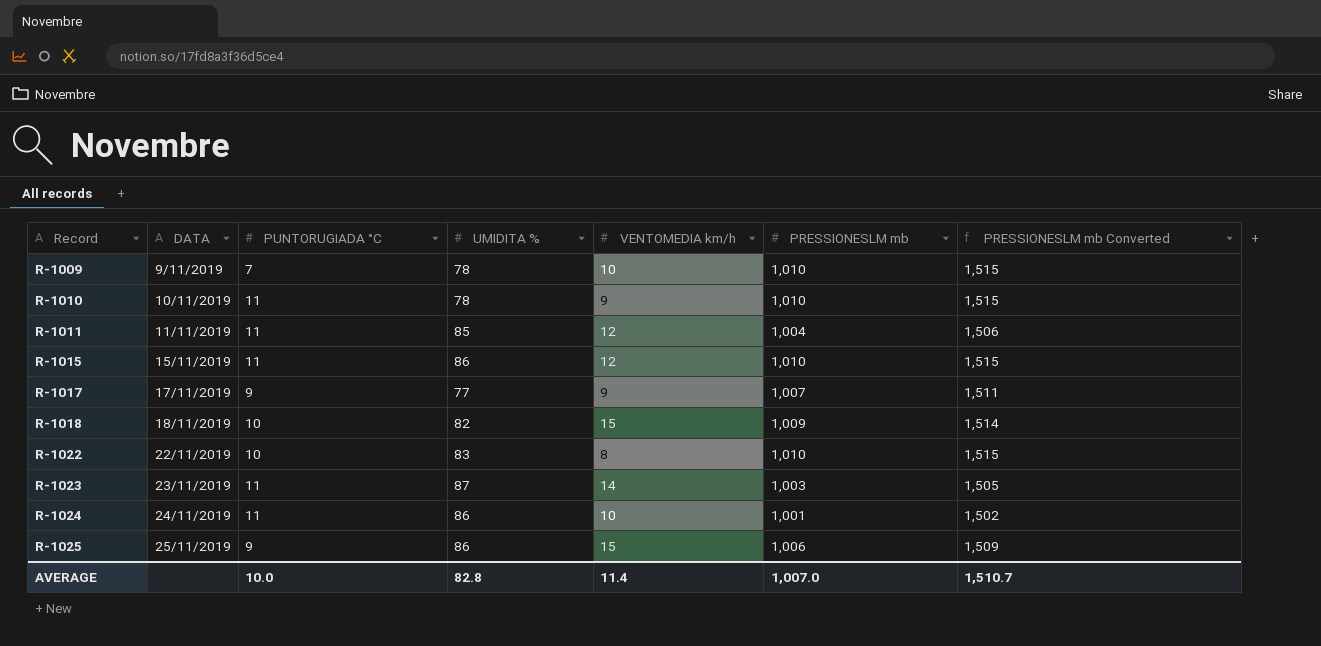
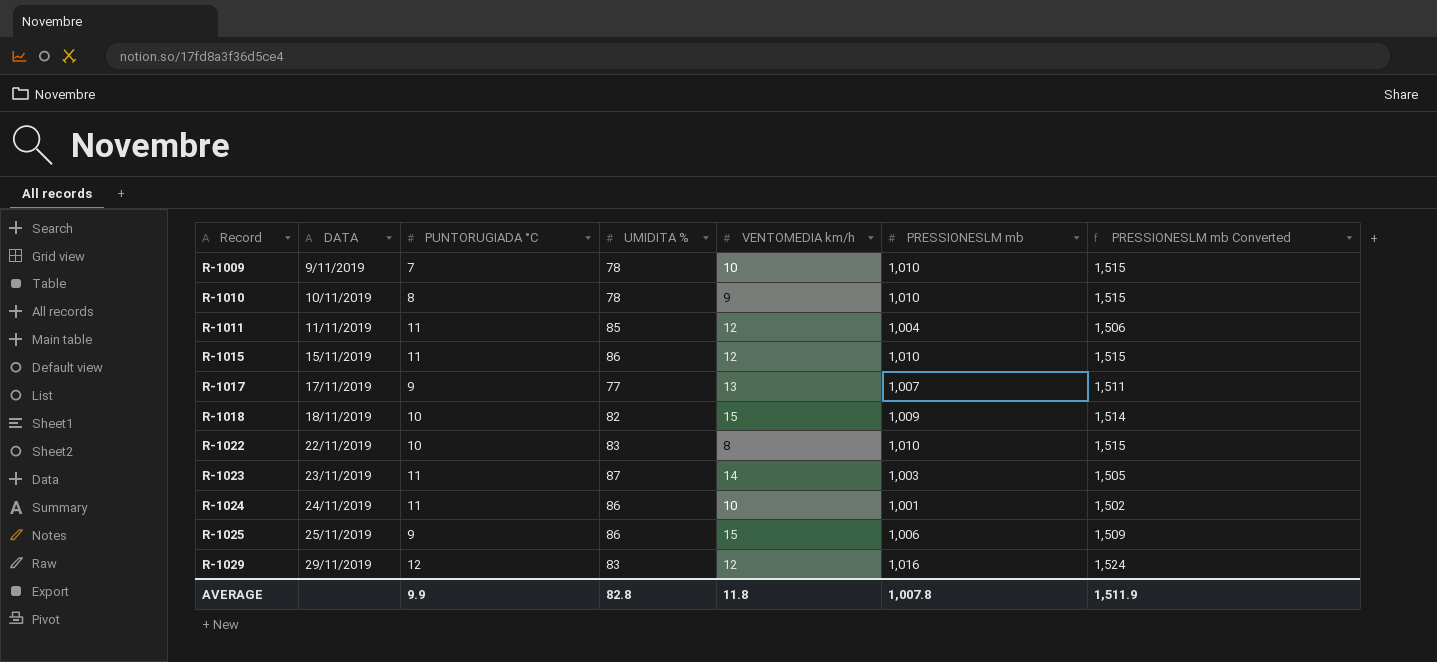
R-1010 | PUNTORUGIADA °C: 11 -> 8
R-1017 | VENTOMEDIA km/h: 9 -> 13
row R-1029: none -> 29/11/2019 | 12 | 83 | 12 | 1,016 | 1,524
AVERAGE | PUNTORUGIADA °C: 10.0 -> 9.9
AVERAGE | VENTOMEDIA km/h: 11.4 -> 11.8
AVERAGE | PRESSIONESLM mb: 1,007.0 -> 1,007.8
AVERAGE | PRESSIONESLM mb Converted: 1,510.7 -> 1,511.9

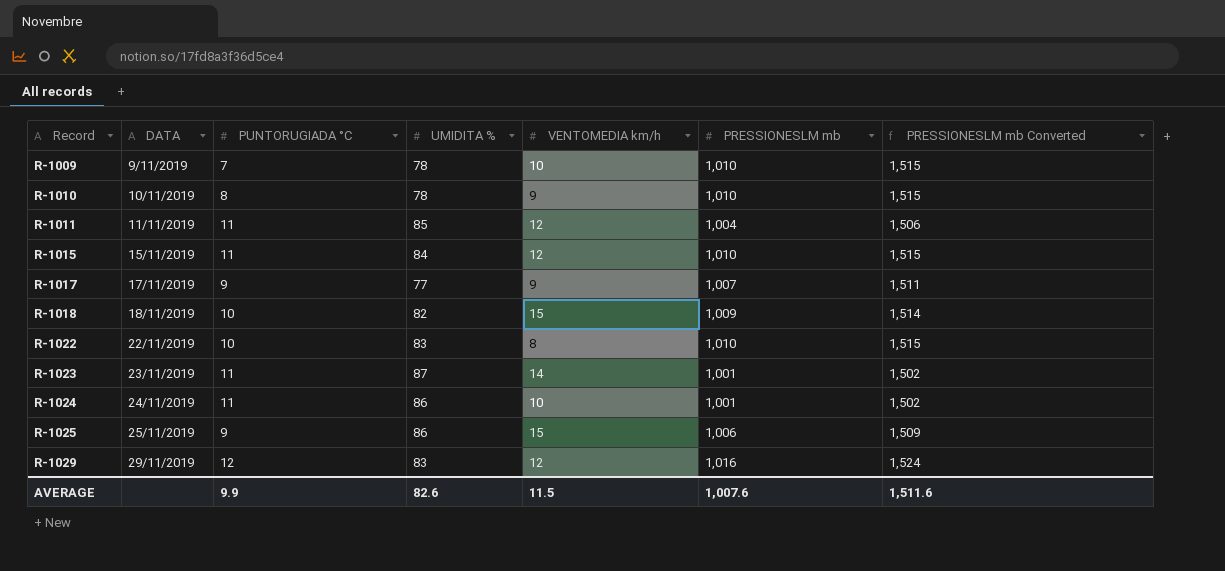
R-1015 | UMIDITA %: 86 -> 84
R-1017 | VENTOMEDIA km/h: 13 -> 9
R-1023 | PRESSIONESLM mb: 1,003 -> 1,001
R-1023 | PRESSIONESLM mb Converted: 1,505 -> 1,502
AVERAGE | UMIDITA %: 82.8 -> 82.6
AVERAGE | VENTOMEDIA km/h: 11.8 -> 11.5
AVERAGE | PRESSIONESLM mb: 1,007.8 -> 1,007.6
AVERAGE | PRESSIONESLM mb Converted: 1,511.9 -> 1,511.6

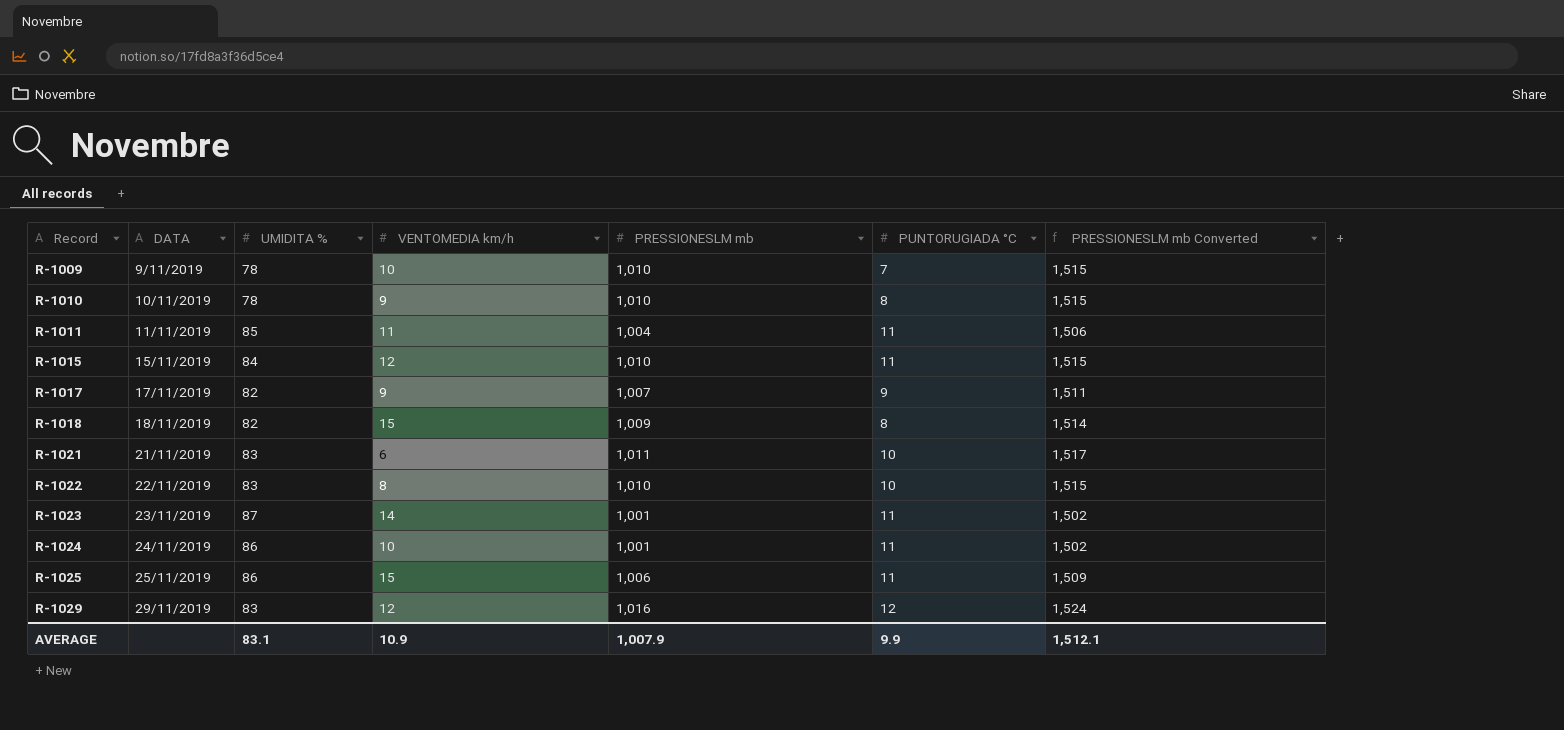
column PUNTORUGIADA °C | position: 3 -> 6
R-1011 | VENTOMEDIA km/h: 12 -> 11
R-1017 | UMIDITA %: 77 -> 82
R-1018 | PUNTORUGIADA °C: 10 -> 8
row R-1021: none -> 21/11/2019 | 83 | 6 | 1,011 | 10 | 1,517
R-1025 | PUNTORUGIADA °C: 9 -> 11
AVERAGE | UMIDITA %: 82.6 -> 83.1
AVERAGE | VENTOMEDIA km/h: 11.5 -> 10.9
AVERAGE | PRESSIONESLM mb: 1,007.6 -> 1,007.9
AVERAGE | PRESSIONESLM mb Converted: 1,511.6 -> 1,512.1

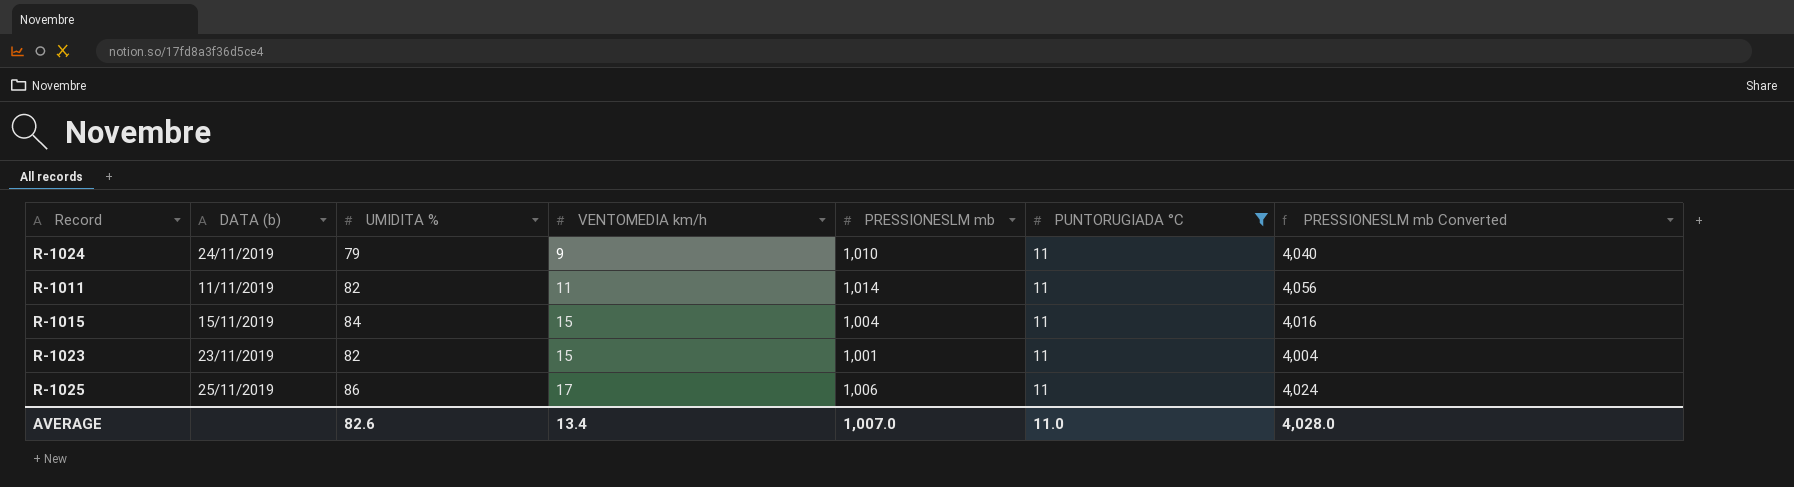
filter: none -> PUNTORUGIADA °C = 11
row order: Record ascending -> VENTOMEDIA km/h ascending
column name: DATA -> DATA (b)
column PRESSIONESLM mb Converted | formula: [PRESSIONESLM mb] * 1.5 -> [PRESSIONESLM mb] * 4
R-1024 | UMIDITA %: 86 -> 79
R-1024 | VENTOMEDIA km/h: 10 -> 9
R-1024 | PRESSIONESLM mb: 1,001 -> 1,010
R-1011 | UMIDITA %: 85 -> 82
R-1011 | PRESSIONESLM mb: 1,004 -> 1,014
R-1015 | VENTOMEDIA km/h: 12 -> 15
R-1015 | PRESSIONESLM mb: 1,010 -> 1,004
R-1023 | UMIDITA %: 87 -> 82
R-1023 | VENTOMEDIA km/h: 14 -> 15
R-1025 | VENTOMEDIA km/h: 15 -> 17
AVERAGE | UMIDITA %: 83.1 -> 82.6
AVERAGE | VENTOMEDIA km/h: 10.9 -> 13.4
AVERAGE | PRESSIONESLM mb: 1,007.9 -> 1,007.0
AVERAGE | PUNTORUGIADA °C: 9.9 -> 11.0
AVERAGE | PRESSIONESLM mb Converted: 1,512.1 -> 4,028.0

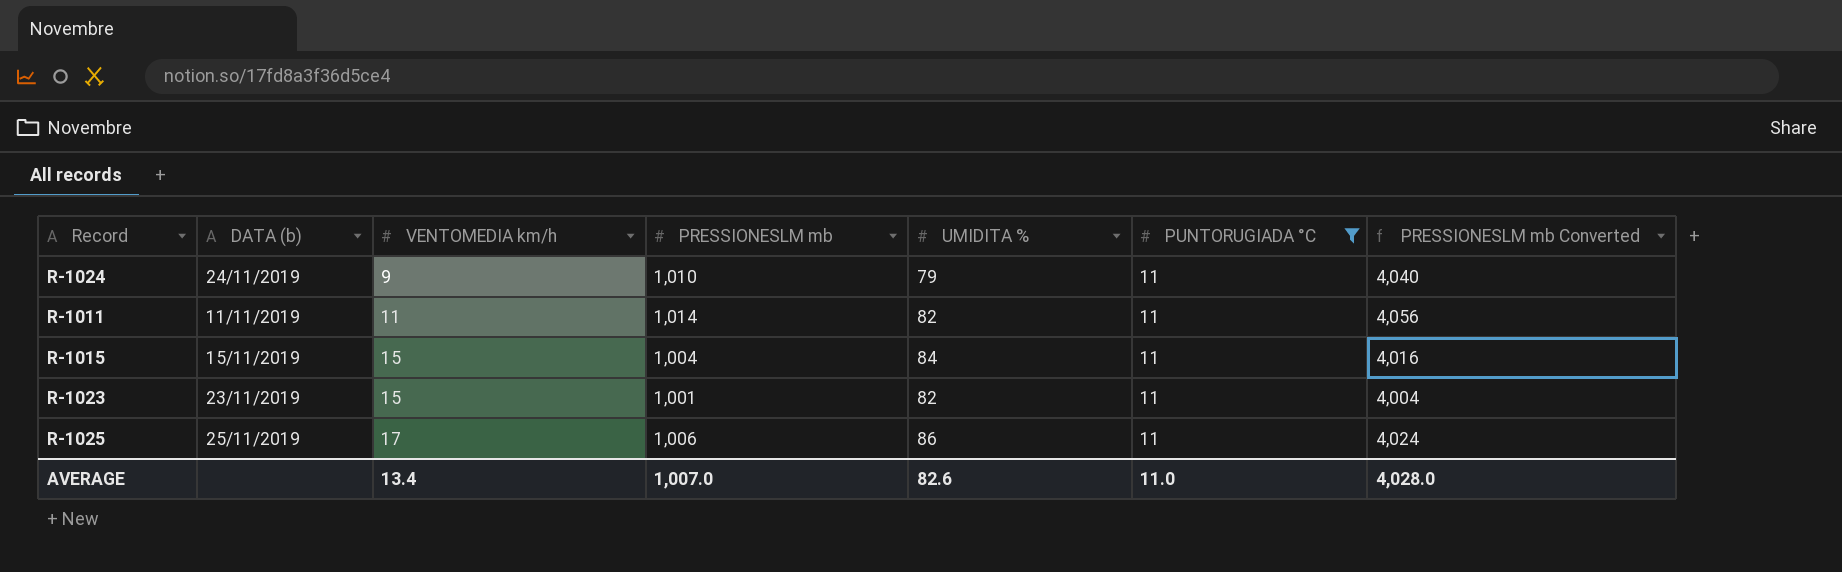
column UMIDITA % | position: 3 -> 5

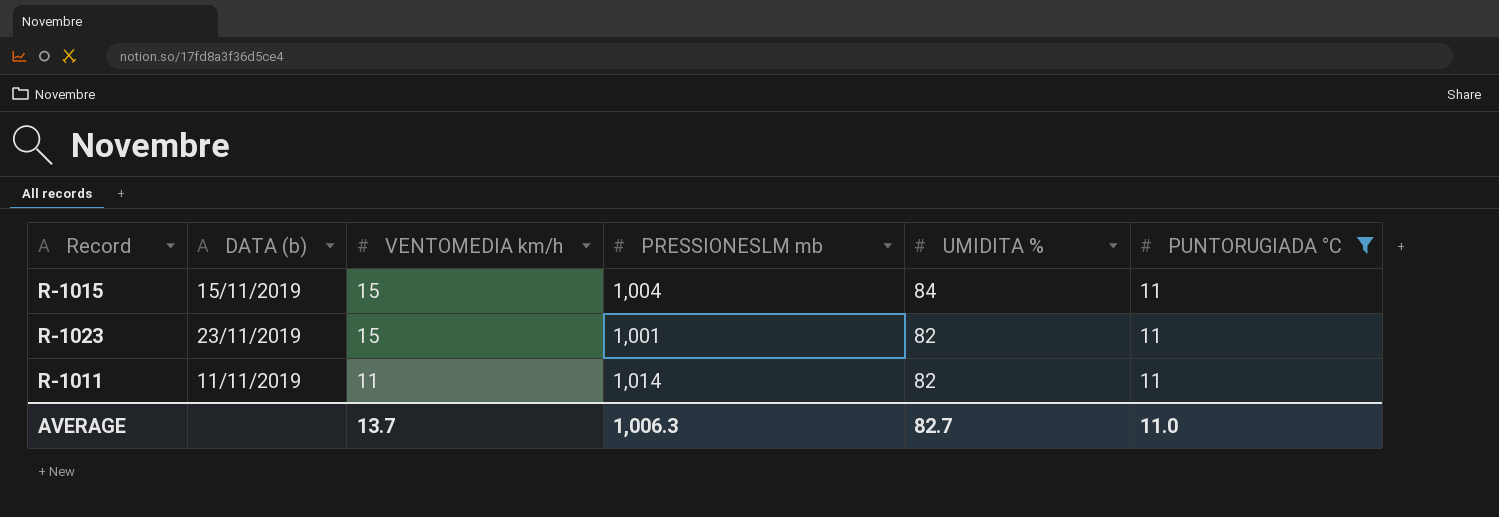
row order: VENTOMEDIA km/h ascending -> VENTOMEDIA km/h descending
column PRESSIONESLM mb Converted | formula: [PRESSIONESLM mb] * 4 -> none
row R-1024: 24/11/2019 | 9 | 1,010 | 79 | 11 | 4,040 -> none
row R-1025: 25/11/2019 | 17 | 1,006 | 86 | 11 | 4,024 -> none
AVERAGE | VENTOMEDIA km/h: 13.4 -> 13.7
AVERAGE | PRESSIONESLM mb: 1,007.0 -> 1,006.3
AVERAGE | UMIDITA %: 82.6 -> 82.7

